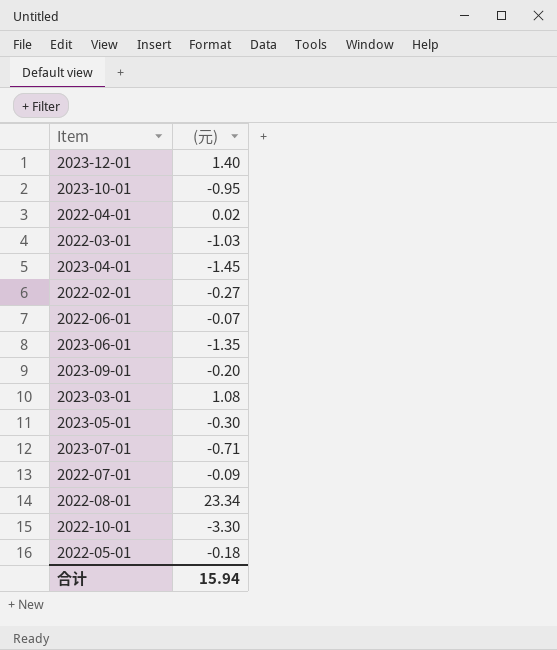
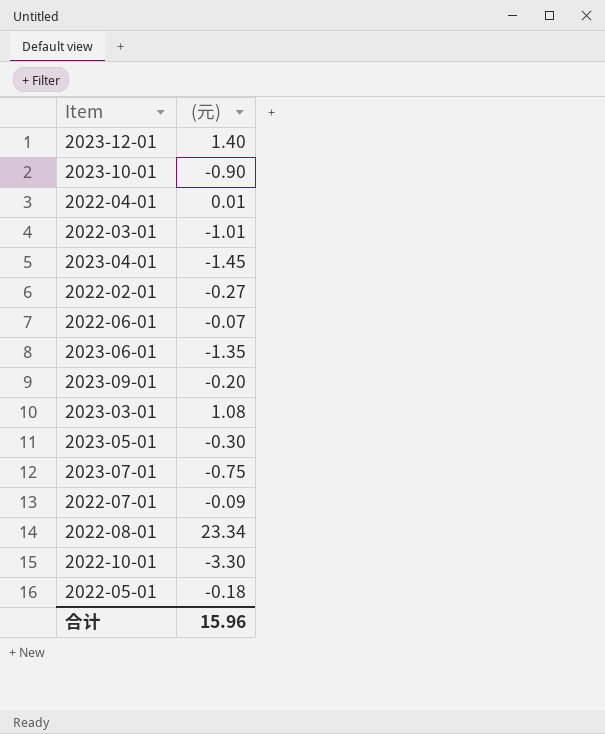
2023-10-01 | (元): -0.95 -> -0.90
2022-04-01 | (元): 0.02 -> 0.01
2022-03-01 | (元): -1.03 -> -1.01
2023-07-01 | (元): -0.71 -> -0.75
合计 | (元): 15.94 -> 15.96

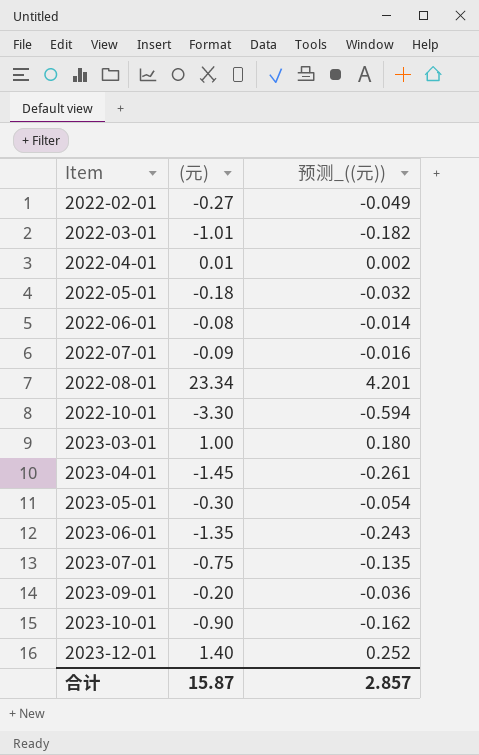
row order: none -> Item ascending
column 预测_((元)) | formula: none -> [(元)] * 0.18
2022-06-01 | (元): -0.07 -> -0.08
2023-03-01 | (元): 1.08 -> 1.00
合计 | (元): 15.96 -> 15.87

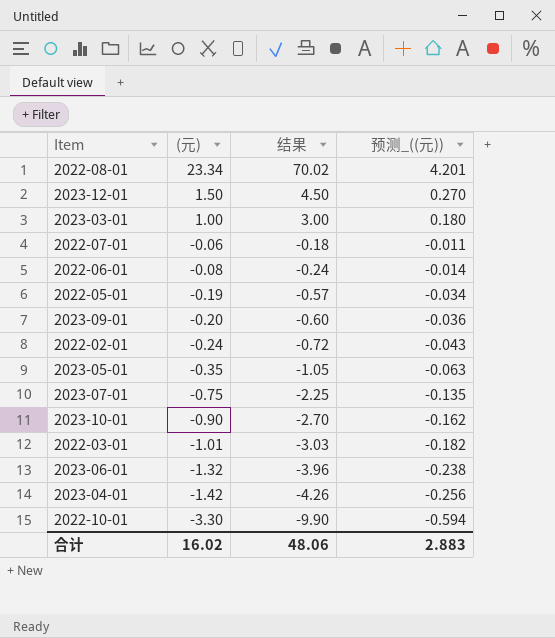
row order: Item ascending -> (元) descending
column 结果 | formula: none -> [(元)] * 3
row 2022-04-01: 0.01 | 0.002 -> none
2023-12-01 | (元): 1.40 -> 1.50
2023-12-01 | 预测_((元)): 0.252 -> 0.270
2022-07-01 | (元): -0.09 -> -0.06
2022-07-01 | 预测_((元)): -0.016 -> -0.011
2022-05-01 | (元): -0.18 -> -0.19
2022-05-01 | 预测_((元)): -0.032 -> -0.034
2022-02-01 | (元): -0.27 -> -0.24
2022-02-01 | 预测_((元)): -0.049 -> -0.043
2023-05-01 | (元): -0.30 -> -0.35
2023-05-01 | 预测_((元)): -0.054 -> -0.063
2023-06-01 | (元): -1.35 -> -1.32
2023-06-01 | 预测_((元)): -0.243 -> -0.238
2023-04-01 | (元): -1.45 -> -1.42
2023-04-01 | 预测_((元)): -0.261 -> -0.256
合计 | (元): 15.87 -> 16.02
合计 | 预测_((元)): 2.857 -> 2.883

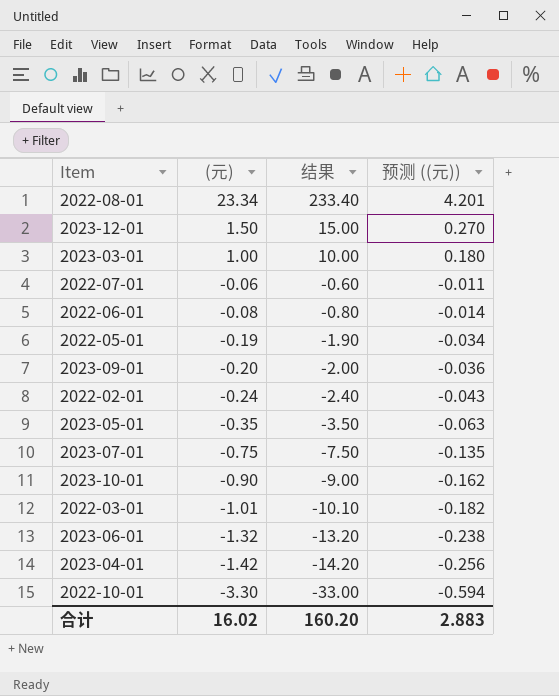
column 结果 | formula: [(元)] * 3 -> [(元)] * 10
column name: 预测_((元)) -> 预测 ((元))
合计 | 结果: 48.06 -> 160.20

